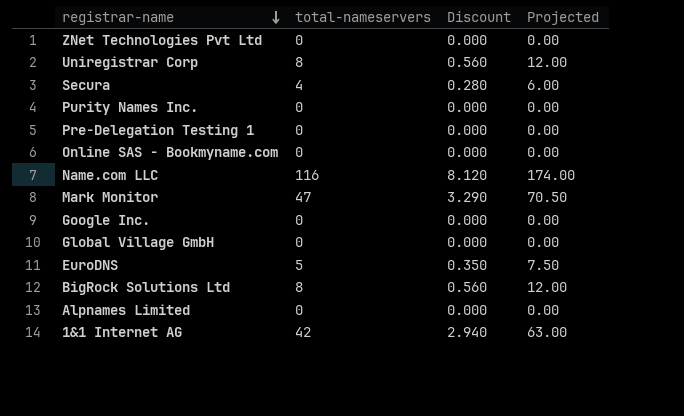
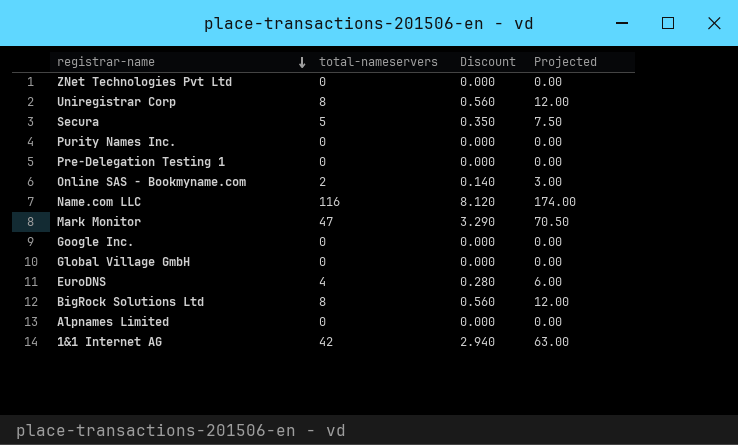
Secura | total-nameservers: 4 -> 5
Secura | Discount: 0.280 -> 0.350
Secura | Projected: 6.00 -> 7.50
Online SAS - Bookmyname.com | total-nameservers: 0 -> 2
Online SAS - Bookmyname.com | Discount: 0.000 -> 0.140
Online SAS - Bookmyname.com | Projected: 0.00 -> 3.00
EuroDNS | total-nameservers: 5 -> 4
EuroDNS | Discount: 0.350 -> 0.280
EuroDNS | Projected: 7.50 -> 6.00

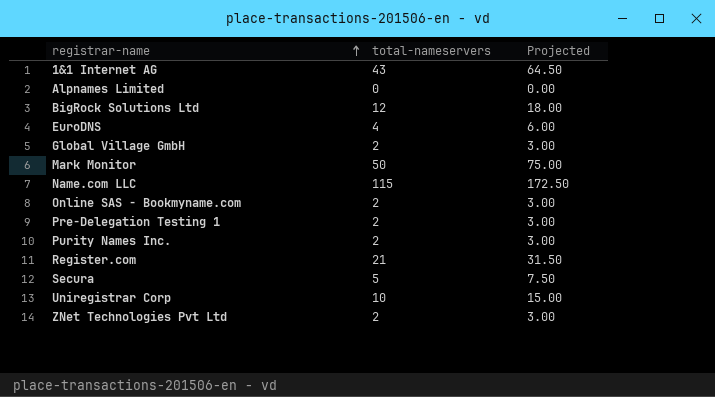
row order: registrar-name descending -> registrar-name ascending
column Discount | formula: [total-nameservers] * 0.07 -> none
row Google Inc.: 0 | 0.000 | 0.00 -> none
1&1 Internet AG | total-nameservers: 42 -> 43
1&1 Internet AG | Projected: 63.00 -> 64.50
BigRock Solutions Ltd | total-nameservers: 8 -> 12
BigRock Solutions Ltd | Projected: 12.00 -> 18.00
Global Village GmbH | total-nameservers: 0 -> 2
Global Village GmbH | Projected: 0.00 -> 3.00
Mark Monitor | total-nameservers: 47 -> 50
Mark Monitor | Projected: 70.50 -> 75.00
Name.com LLC | total-nameservers: 116 -> 115
Name.com LLC | Projected: 174.00 -> 172.50
Pre-Delegation Testing 1 | total-nameservers: 0 -> 2
Pre-Delegation Testing 1 | Projected: 0.00 -> 3.00
Purity Names Inc. | total-nameservers: 0 -> 2
Purity Names Inc. | Projected: 0.00 -> 3.00
row Register.com: none -> 21 | 31.50
Uniregistrar Corp | total-nameservers: 8 -> 10
Uniregistrar Corp | Projected: 12.00 -> 15.00
ZNet Technologies Pvt Ltd | total-nameservers: 0 -> 2
ZNet Technologies Pvt Ltd | Projected: 0.00 -> 3.00

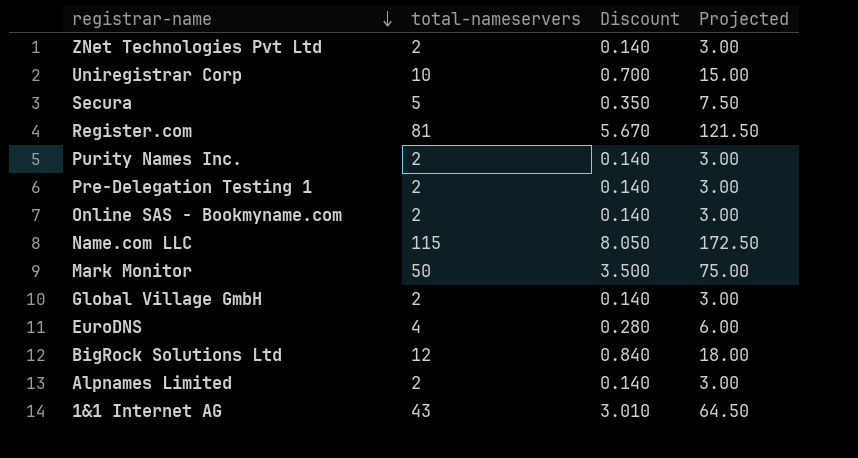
row order: registrar-name ascending -> registrar-name descending
column Discount | formula: none -> [total-nameservers] * 0.07
Register.com | total-nameservers: 21 -> 81
Register.com | Projected: 31.50 -> 121.50
Alpnames Limited | total-nameservers: 0 -> 2
Alpnames Limited | Projected: 0.00 -> 3.00

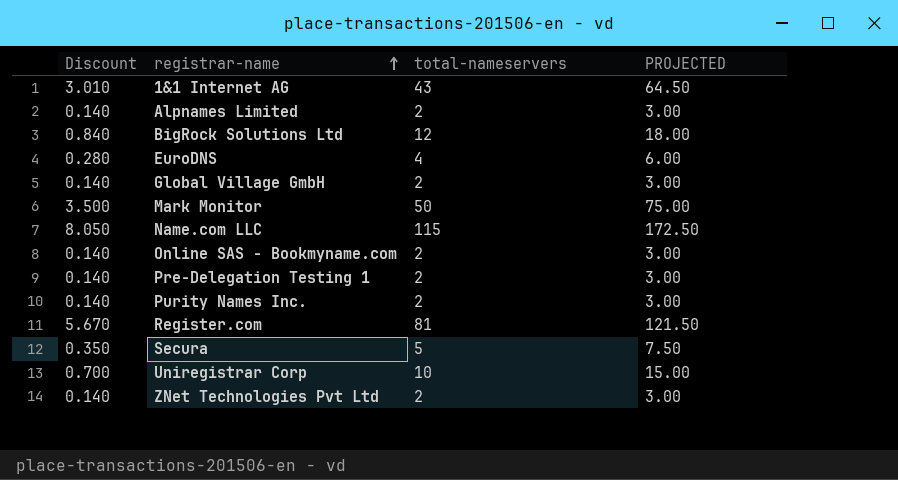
row order: registrar-name descending -> registrar-name ascending
column Discount | position: 3 -> 1
column name: Projected -> PROJECTED

